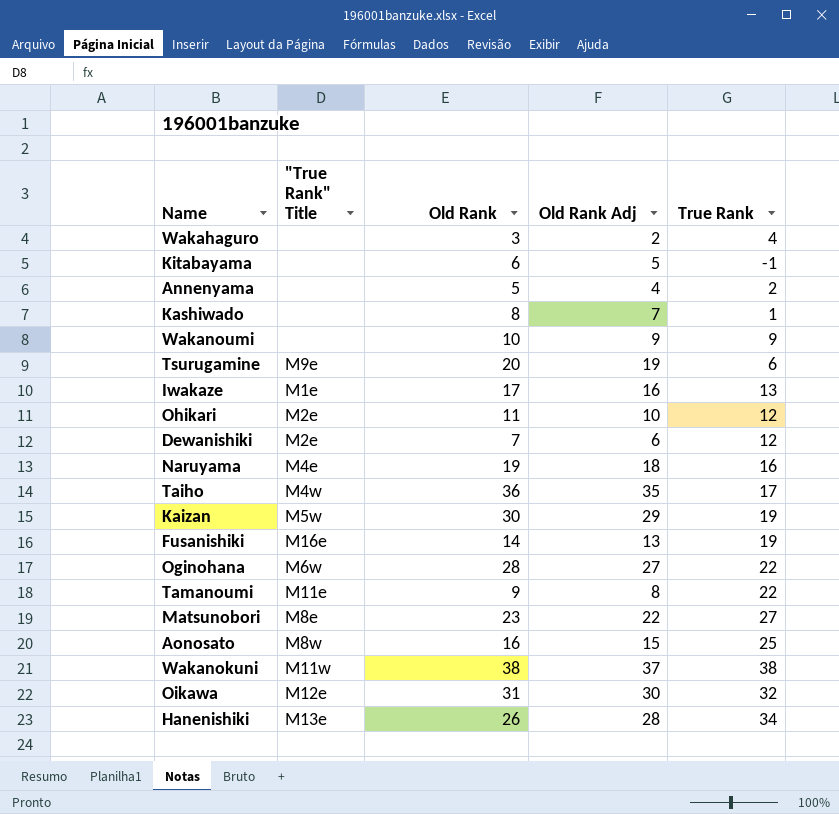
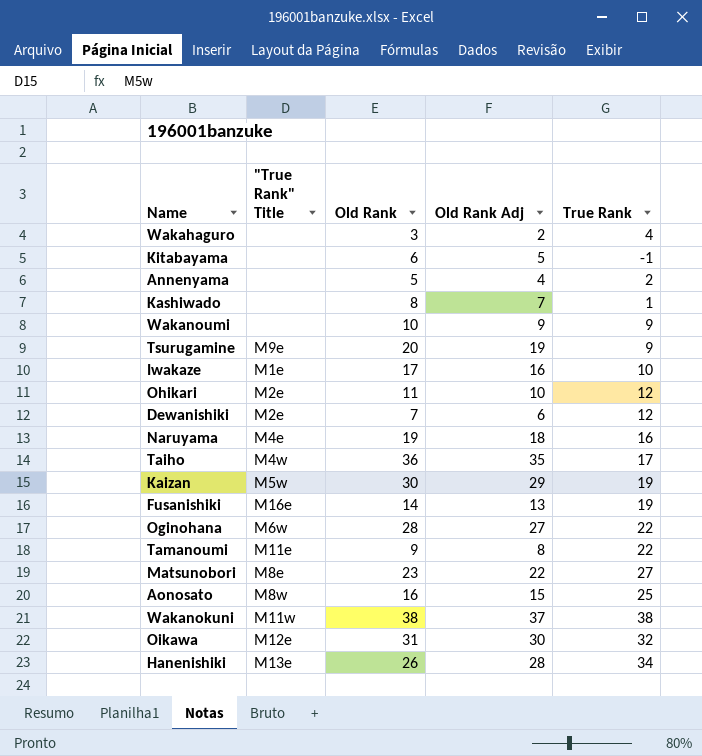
Tsurugamine | True Rank: 6 -> 9
Iwakaze | True Rank: 13 -> 10

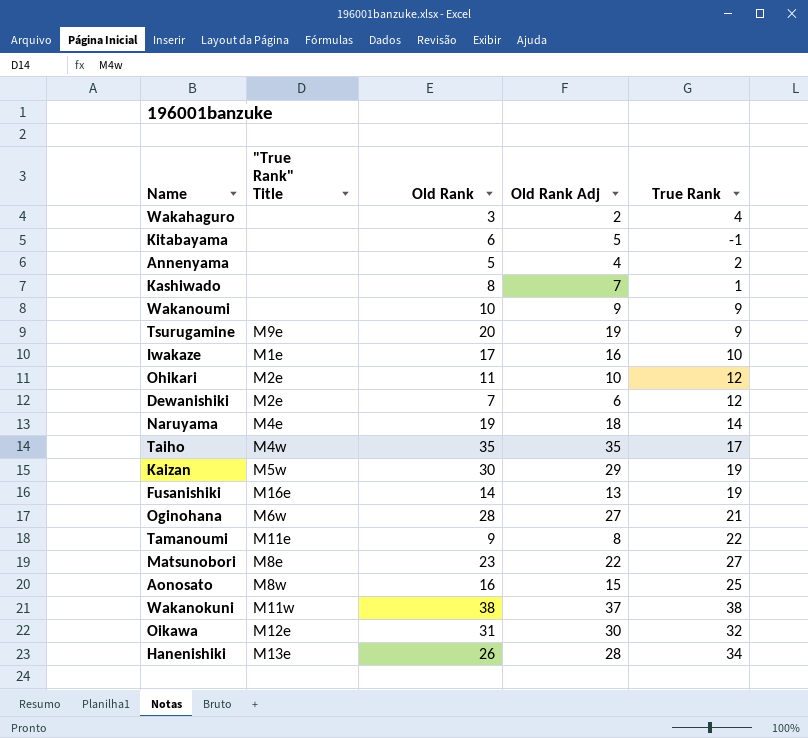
Naruyama | True Rank: 16 -> 14
Taiho | Old Rank: 36 -> 35
Oginohana | True Rank: 22 -> 21

